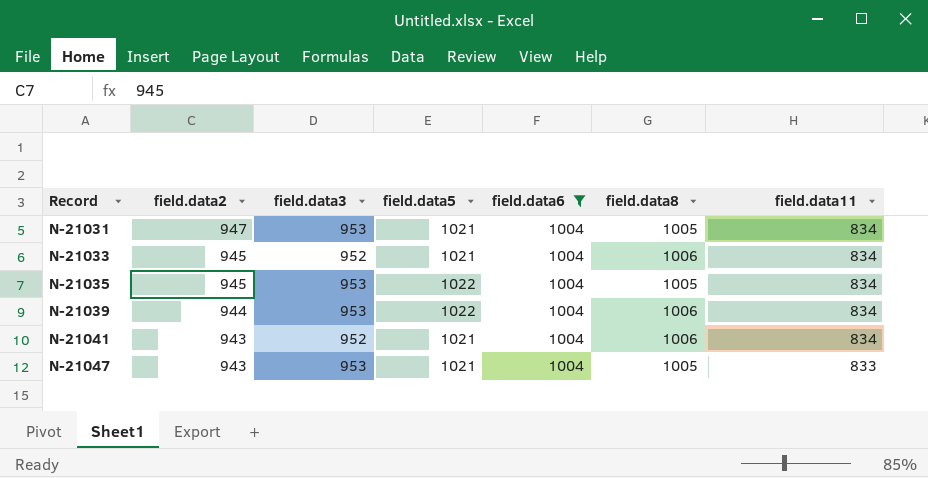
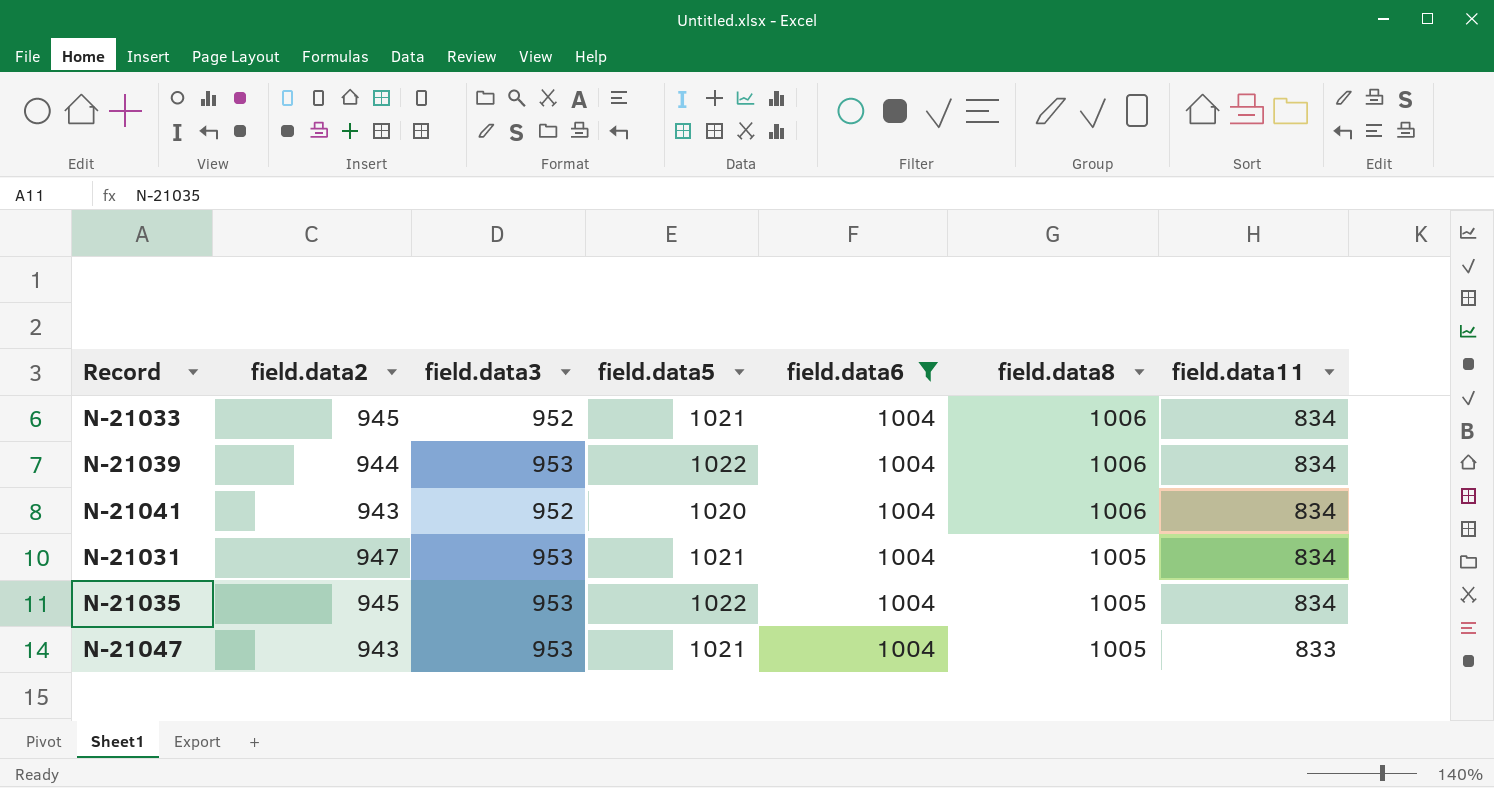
row order: Record ascending -> field.data8 descending
N-21041 | field.data5: 1021 -> 1020

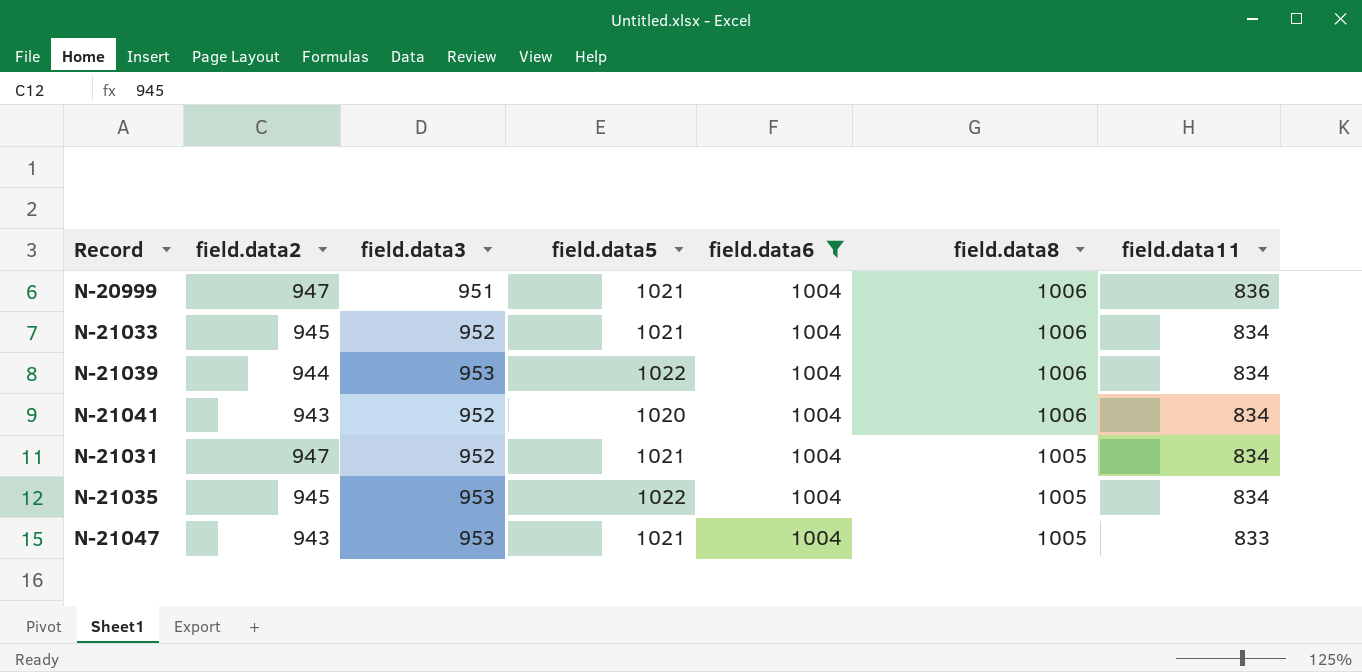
row N-20999: none -> 947 | 951 | 1021 | 1004 | 1006 | 836
N-21031 | field.data3: 953 -> 952

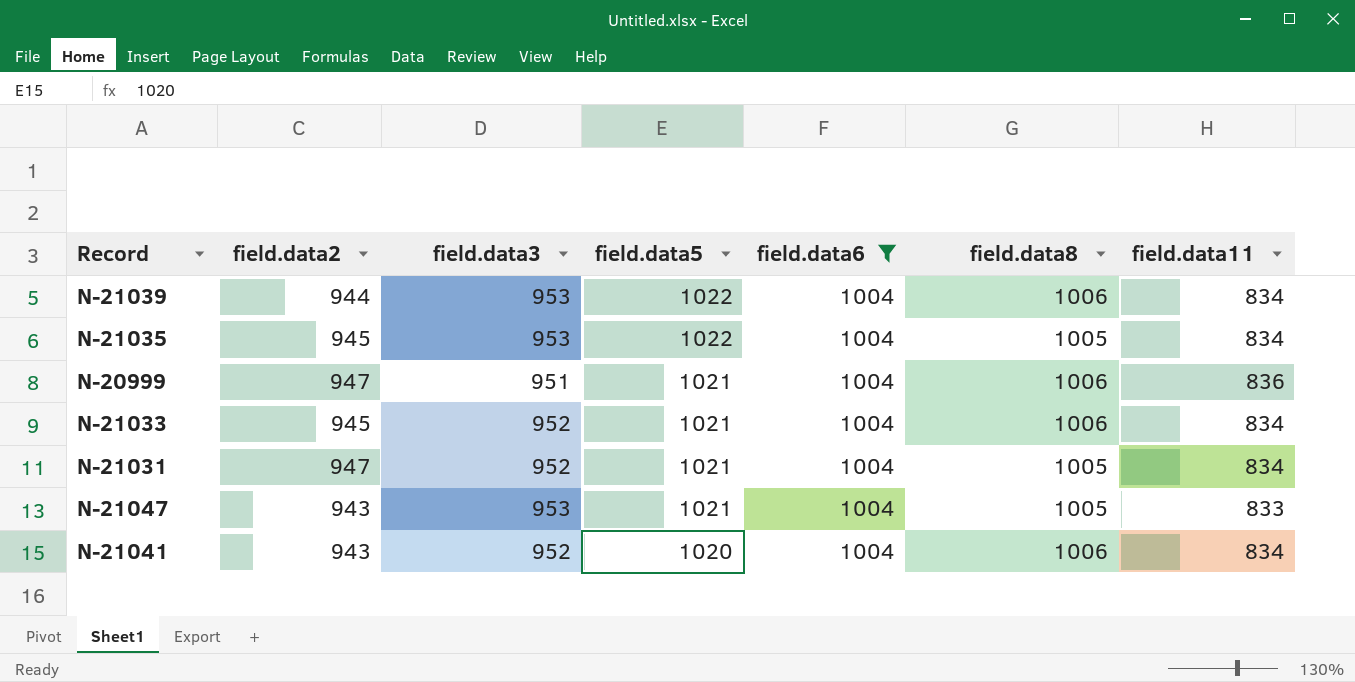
row order: field.data8 descending -> field.data5 descending

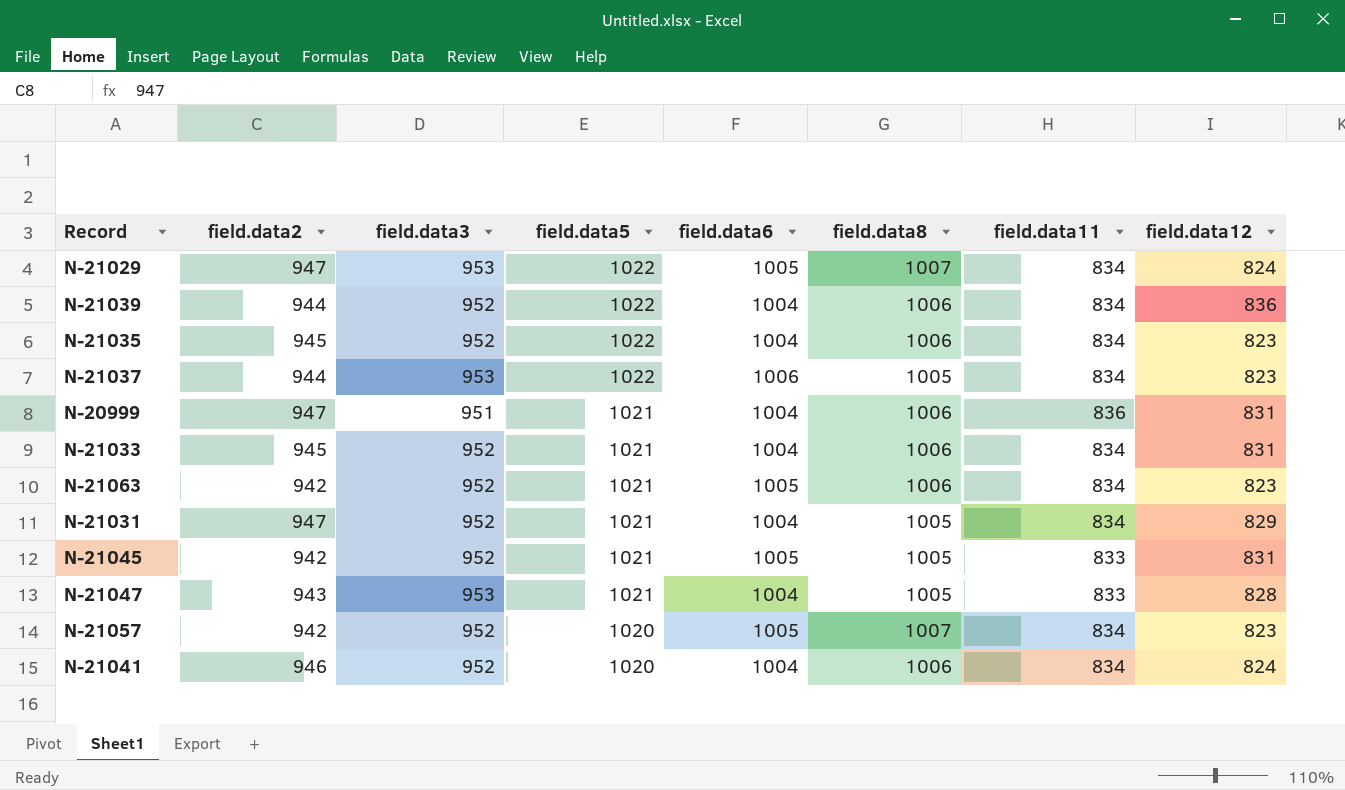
filter: field.data6 = 1004 -> none
column field.data12 | position: none -> 8
N-21039 | field.data3: 953 -> 952
N-21035 | field.data3: 953 -> 952
N-21035 | field.data8: 1005 -> 1006
N-21041 | field.data2: 943 -> 946

